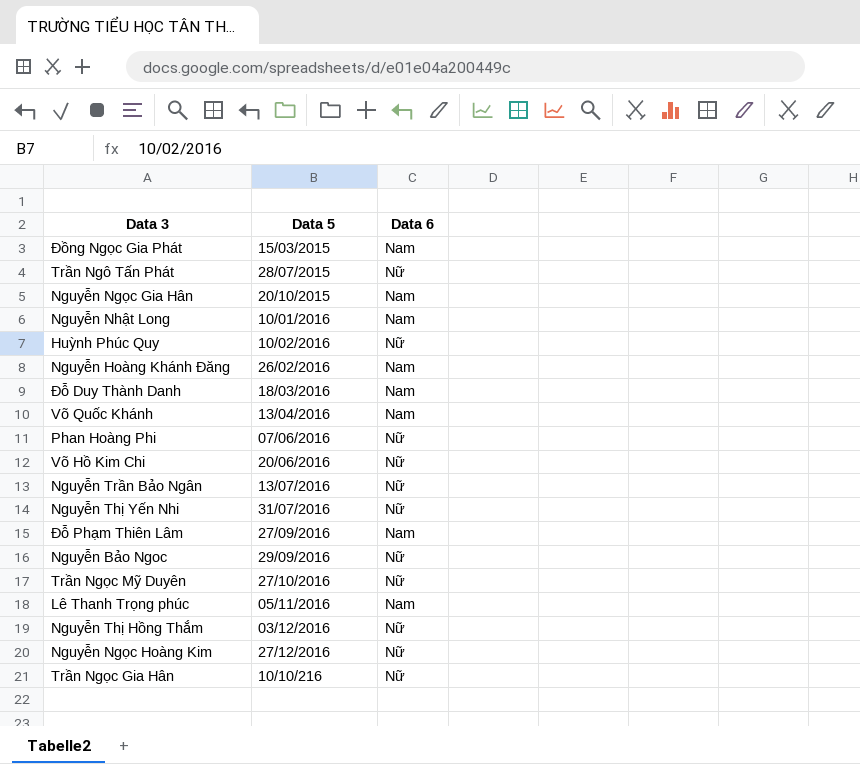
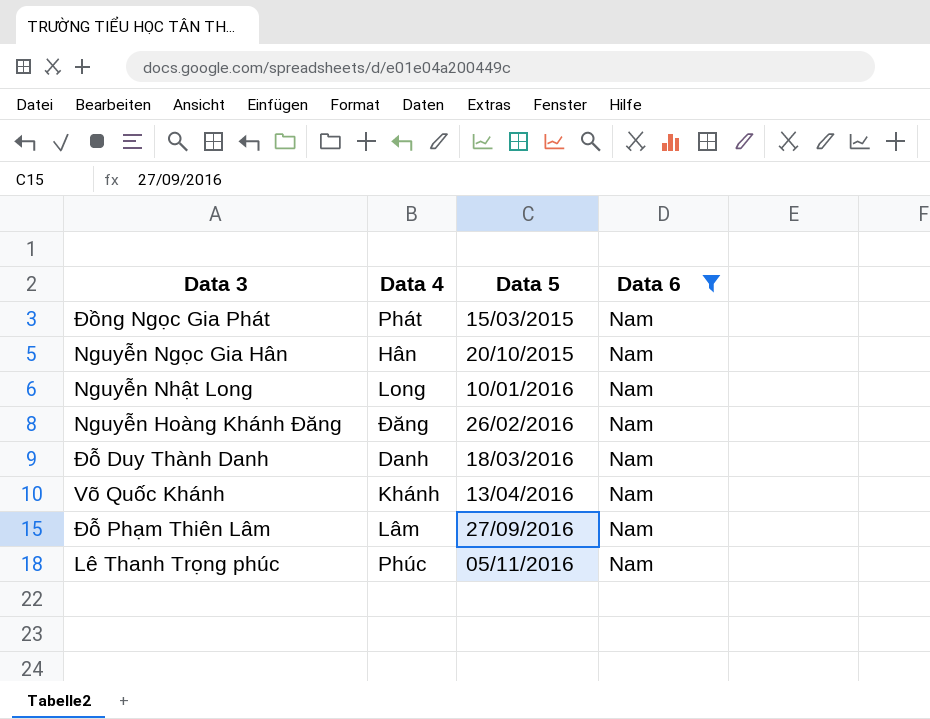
filter: none -> Data 6 = Nam
column Data 4 | position: none -> 2

